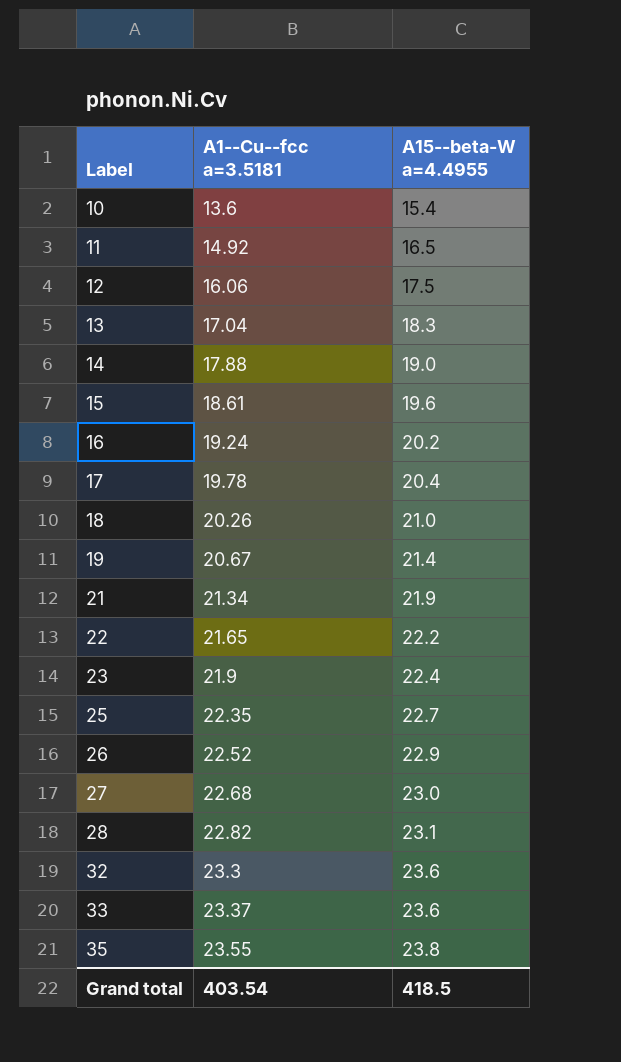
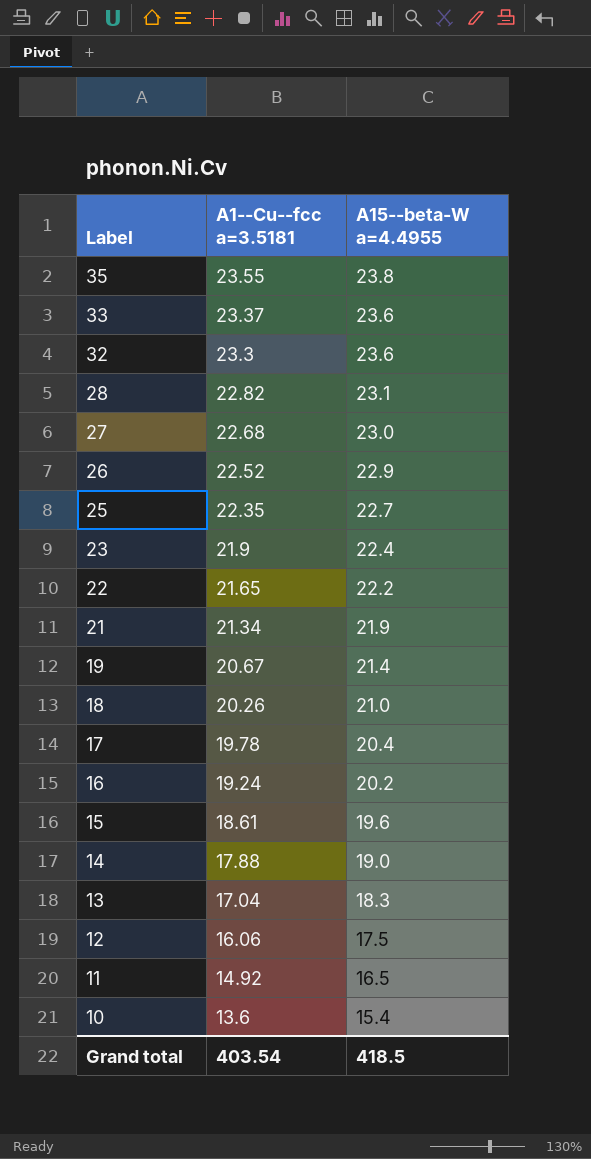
row order: Label ascending -> Label descending

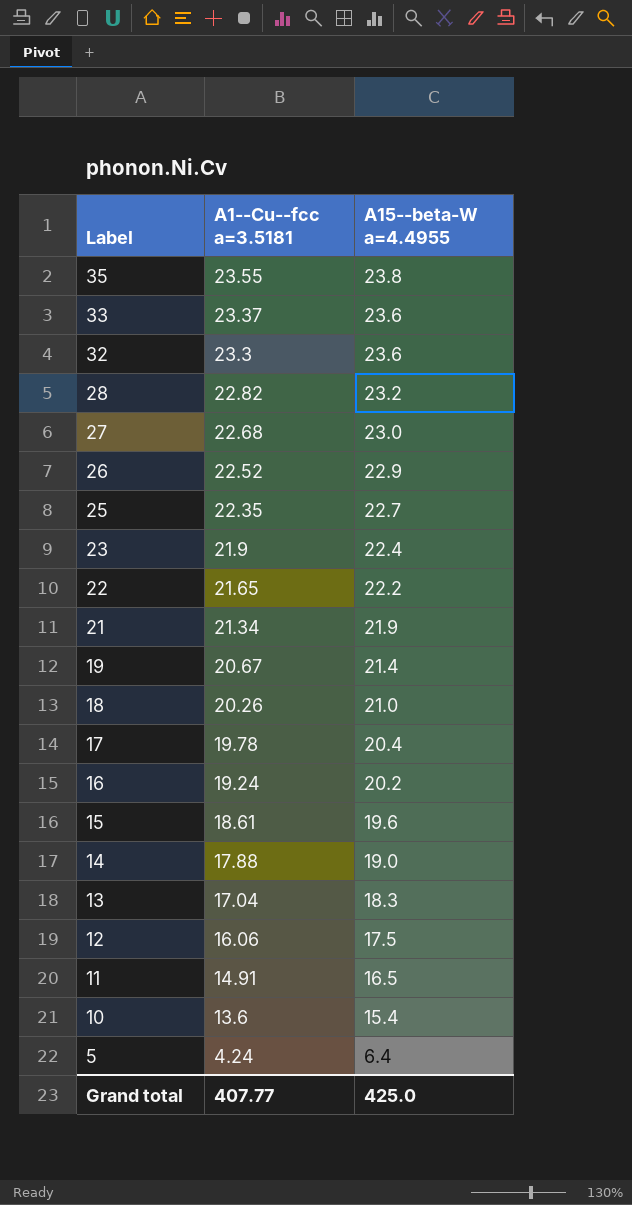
28 | A15--beta-W a=4.4955: 23.1 -> 23.2
11 | A1--Cu--fcc a=3.5181: 14.92 -> 14.91
row 5: none -> 4.24 | 6.4
Grand total | A1--Cu--fcc a=3.5181: 403.54 -> 407.77
Grand total | A15--beta-W a=4.4955: 418.5 -> 425.0

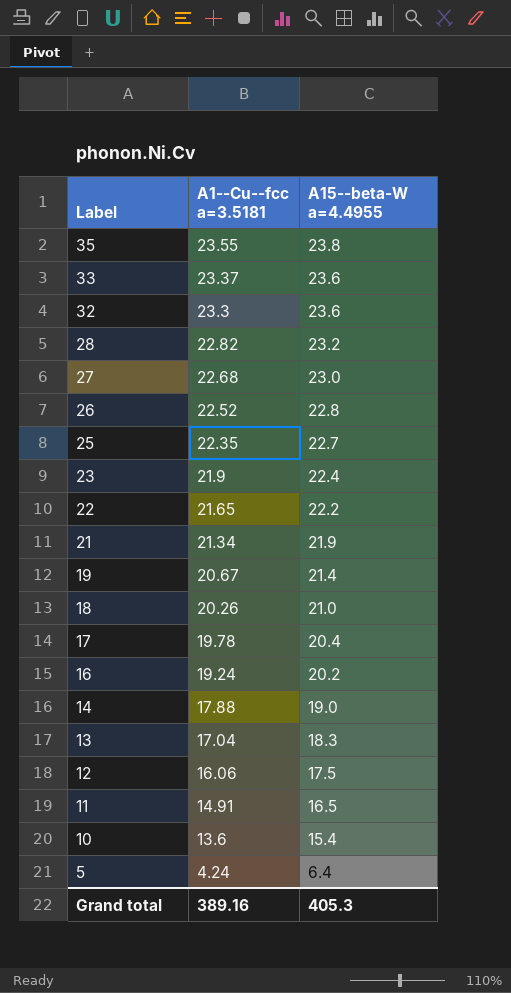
row 15: 18.61 | 19.6 -> none
26 | A15--beta-W a=4.4955: 22.9 -> 22.8
Grand total | A1--Cu--fcc a=3.5181: 407.77 -> 389.16
Grand total | A15--beta-W a=4.4955: 425.0 -> 405.3

